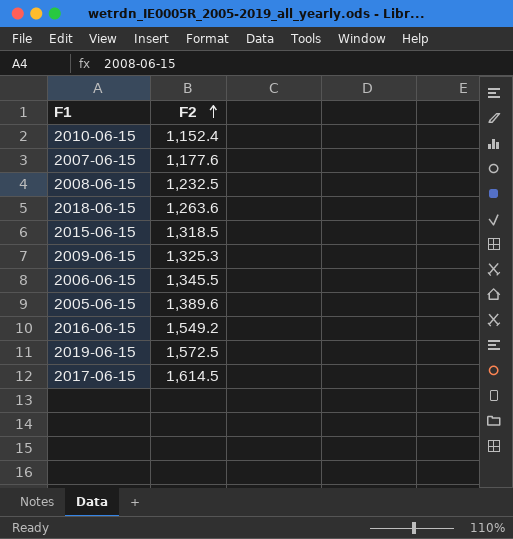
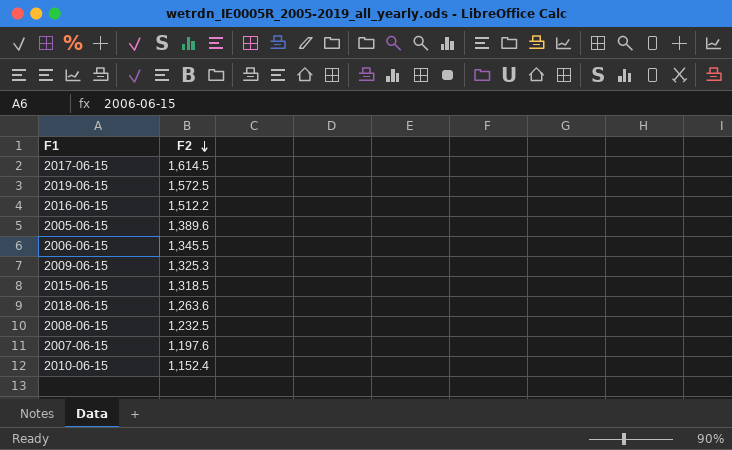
row order: F2 ascending -> F2 descending
2016-06-15 | F2: 1,549.2 -> 1,512.2
2007-06-15 | F2: 1,177.6 -> 1,197.6

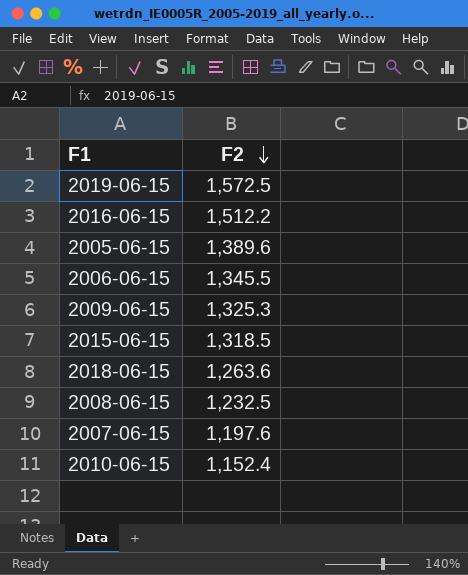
row 2017-06-15: 1,614.5 -> none

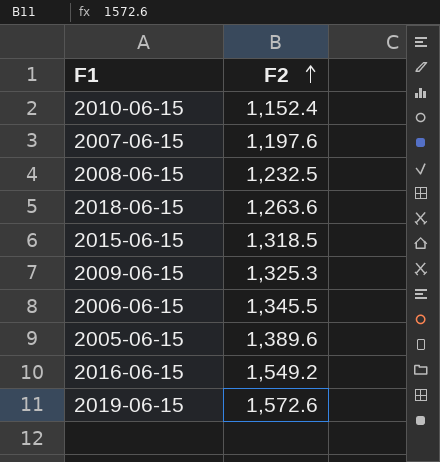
row order: F2 descending -> F2 ascending
2016-06-15 | F2: 1,512.2 -> 1,549.2
2019-06-15 | F2: 1,572.5 -> 1,572.6

